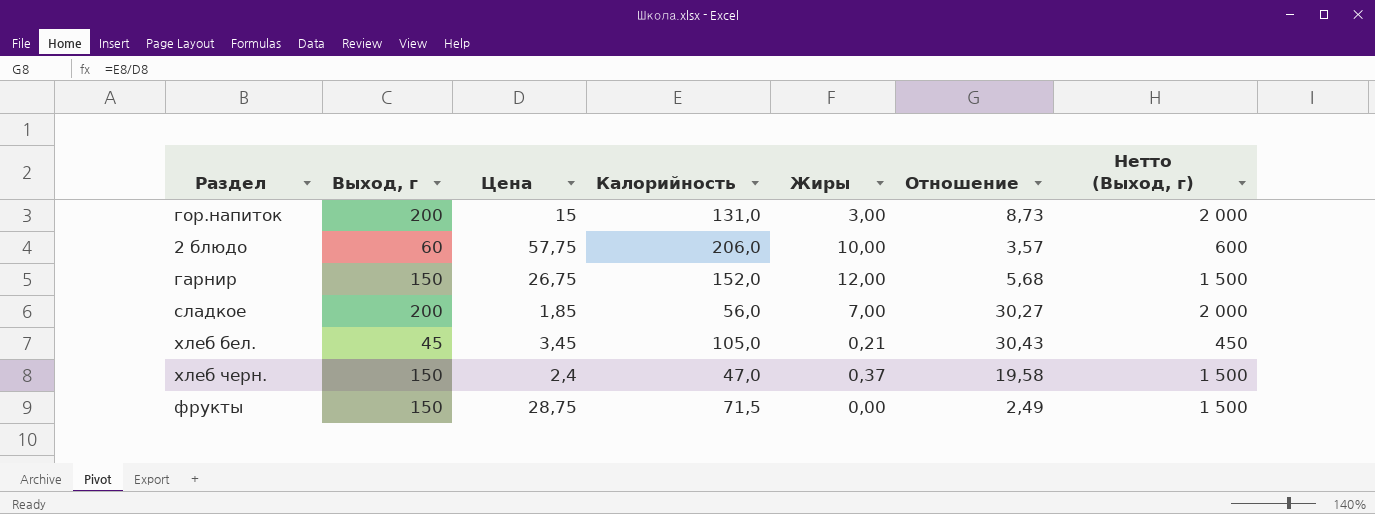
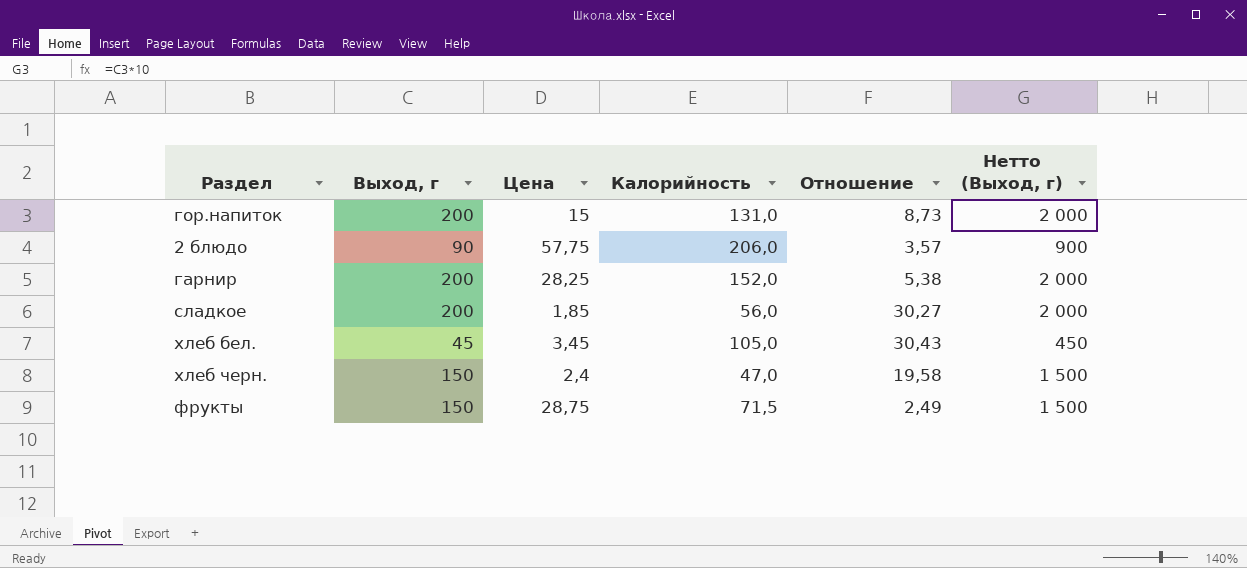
column Жиры | position: 5 -> none
2 блюдо | Выход, г: 60 -> 90
2 блюдо | Нетто (Выход, г): 600 -> 900
гарнир | Выход, г: 150 -> 200
гарнир | Цена: 26,75 -> 28,25
гарнир | Отношение: 5,68 -> 5,38
гарнир | Нетто (Выход, г): 1 500 -> 2 000

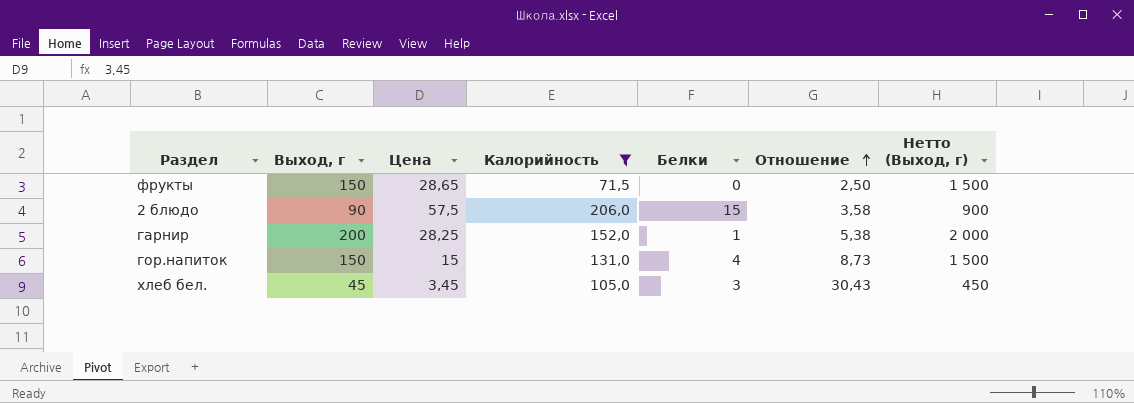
filter: none -> Калорийность >= 71,5
row order: none -> Отношение ascending
column Белки | position: none -> 5
фрукты | Цена: 28,75 -> 28,65
фрукты | Отношение: 2,49 -> 2,50
2 блюдо | Цена: 57,75 -> 57,5
2 блюдо | Отношение: 3,57 -> 3,58
гор.напиток | Выход, г: 200 -> 150
гор.напиток | Нетто (Выход, г): 2 000 -> 1 500

